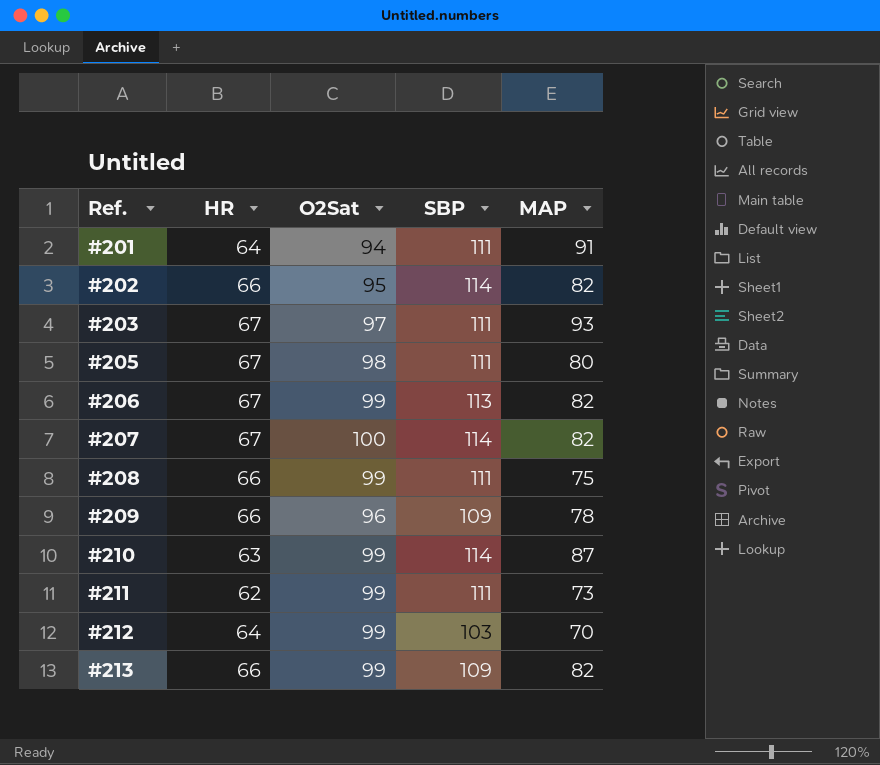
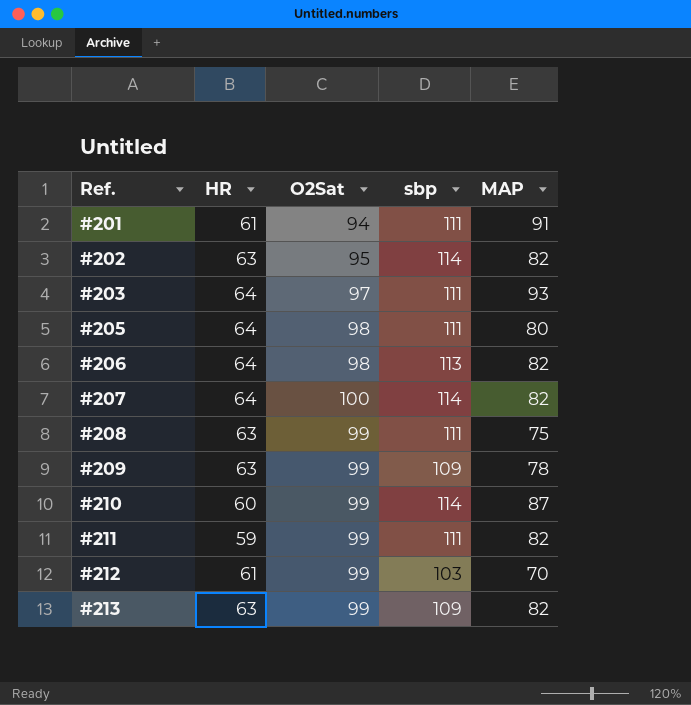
column name: SBP -> sbp
#201 | HR: 64 -> 61
#202 | HR: 66 -> 63
#203 | HR: 67 -> 64
#205 | HR: 67 -> 64
#206 | HR: 67 -> 64
#206 | O2Sat: 99 -> 98
#207 | HR: 67 -> 64
#208 | HR: 66 -> 63
#209 | HR: 66 -> 63
#209 | O2Sat: 96 -> 99
#210 | HR: 63 -> 60
#211 | HR: 62 -> 59
#211 | MAP: 73 -> 82
#212 | HR: 64 -> 61
#213 | HR: 66 -> 63

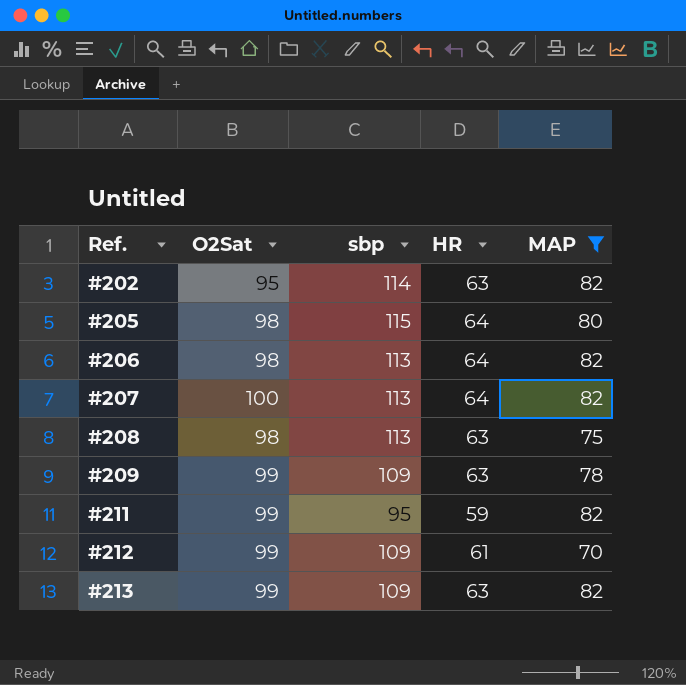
filter: none -> MAP <= 82
column HR | position: 2 -> 4
#205 | sbp: 111 -> 115
#207 | sbp: 114 -> 113
#208 | O2Sat: 99 -> 98
#208 | sbp: 111 -> 113
#211 | sbp: 111 -> 95
#212 | sbp: 103 -> 109

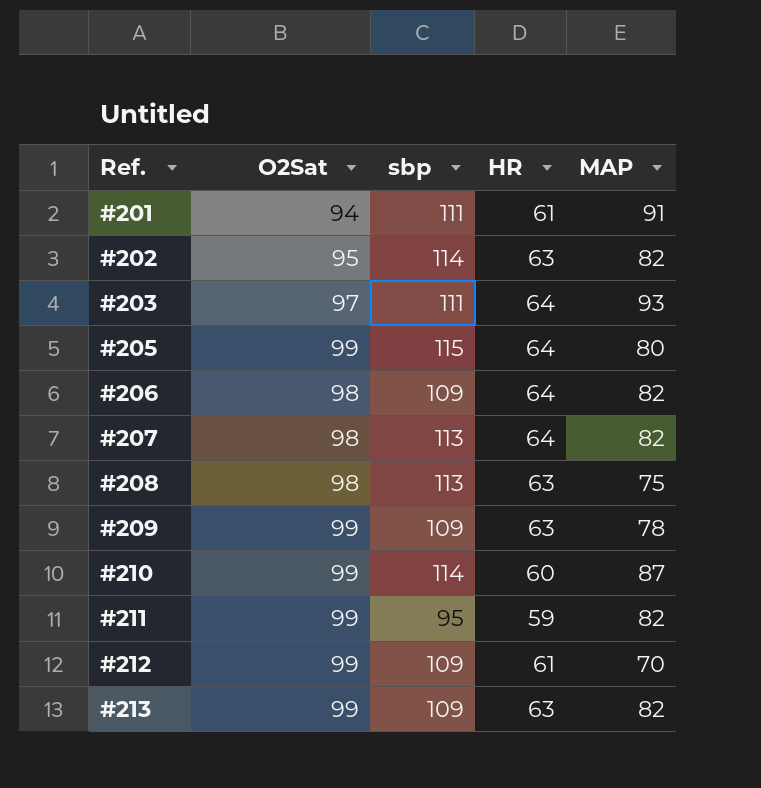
filter: MAP <= 82 -> none
#205 | O2Sat: 98 -> 99
#206 | sbp: 113 -> 109
#207 | O2Sat: 100 -> 98

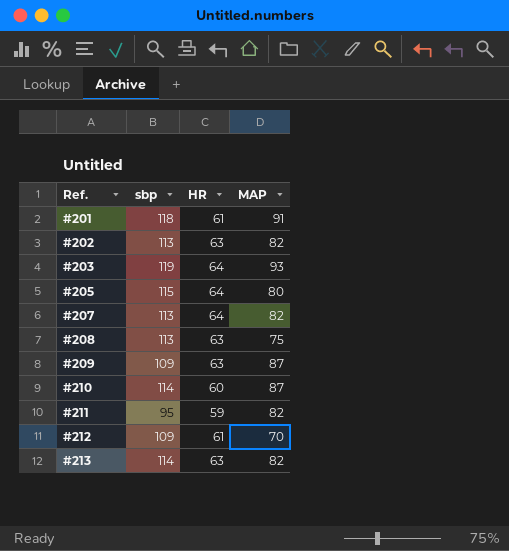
column O2Sat | position: 2 -> none
row #206: 98 | 109 | 64 | 82 -> none
#201 | sbp: 111 -> 118
#202 | sbp: 114 -> 113
#203 | sbp: 111 -> 119
#209 | MAP: 78 -> 87
#213 | sbp: 109 -> 114

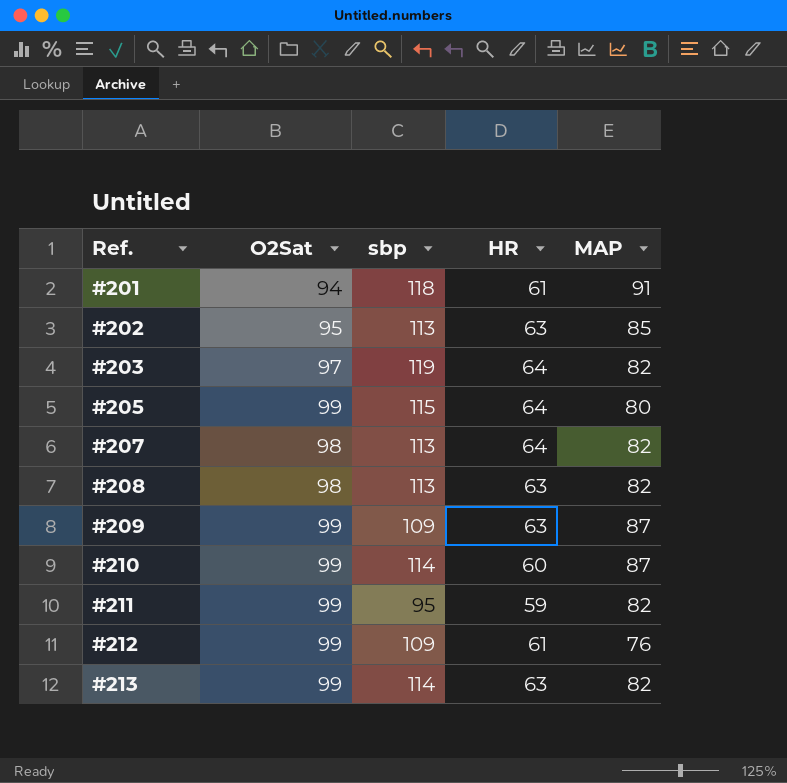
column O2Sat | position: none -> 2
#202 | MAP: 82 -> 85
#203 | MAP: 93 -> 82
#208 | MAP: 75 -> 82
#212 | MAP: 70 -> 76

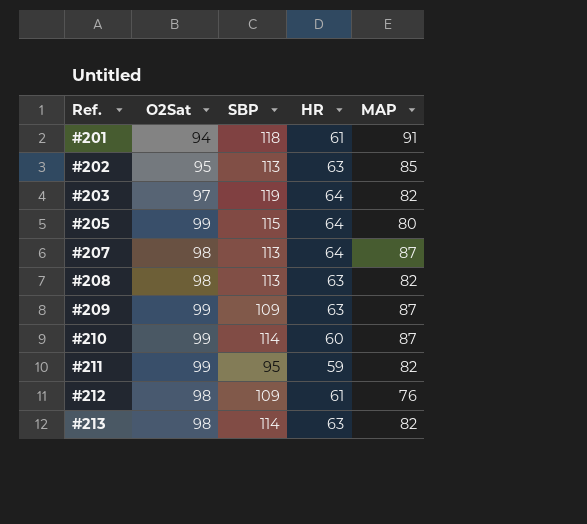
column name: sbp -> SBP
#207 | MAP: 82 -> 87
#212 | O2Sat: 99 -> 98
#213 | O2Sat: 99 -> 98

